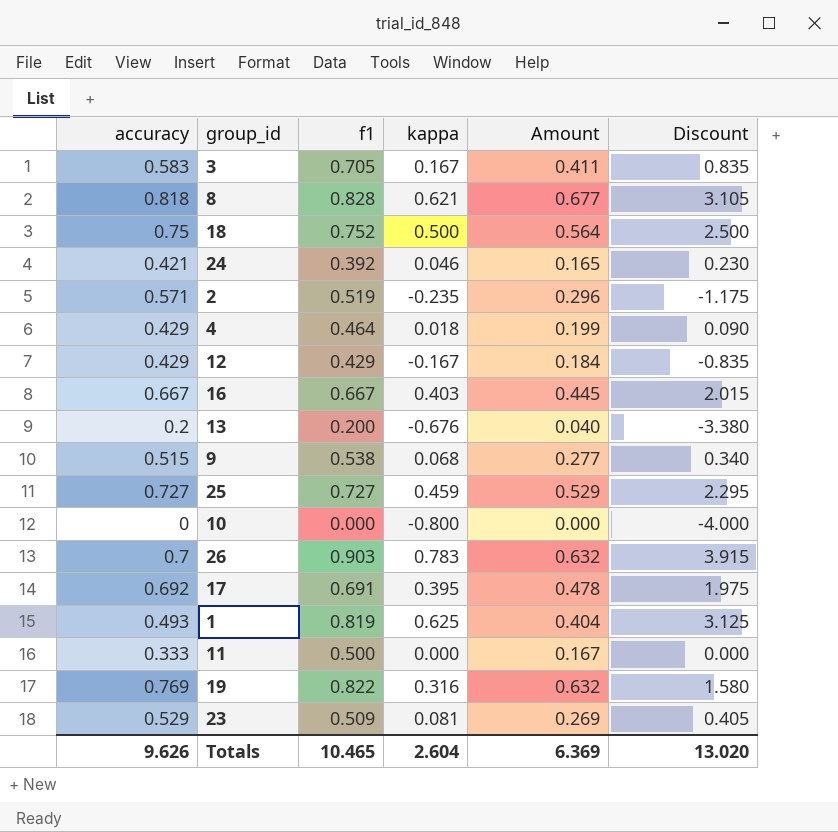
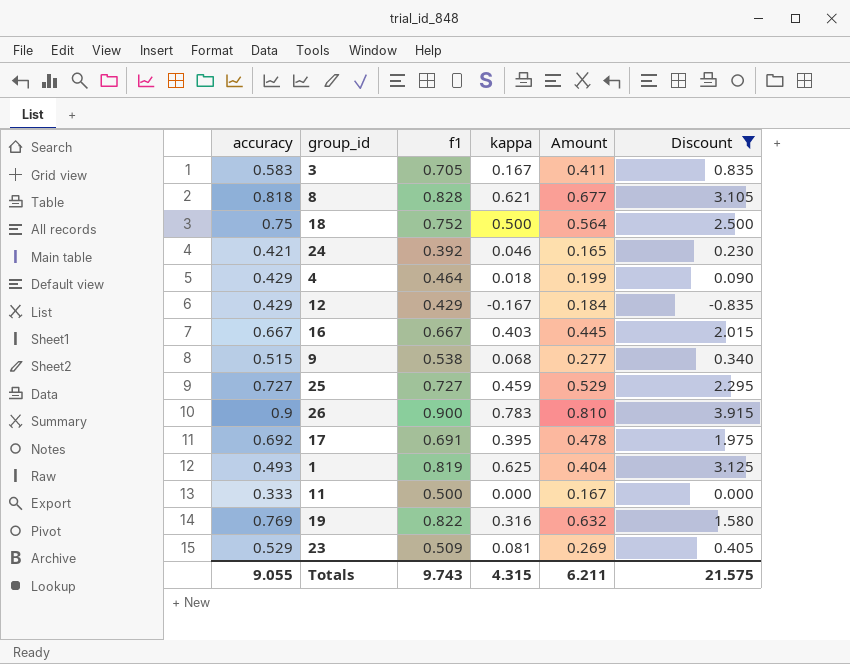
filter: none -> Discount >= -0.835
26 | accuracy: 0.7 -> 0.9
26 | f1: 0.903 -> 0.900
26 | Amount: 0.632 -> 0.810
Totals | accuracy: 9.626 -> 9.055
Totals | f1: 10.465 -> 9.743
Totals | kappa: 2.604 -> 4.315
Totals | Amount: 6.369 -> 6.211
Totals | Discount: 13.020 -> 21.575

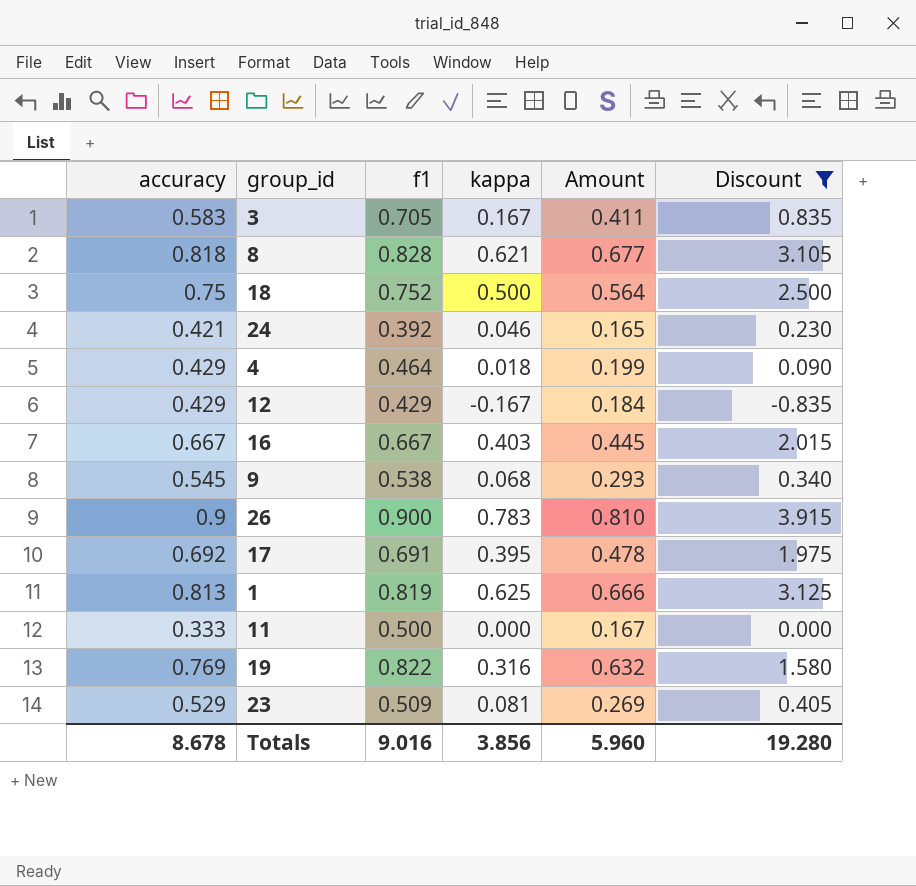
row 25: 0.727 | 0.727 | 0.459 | 0.529 | 2.295 -> none
9 | accuracy: 0.515 -> 0.545
9 | Amount: 0.277 -> 0.293
1 | accuracy: 0.493 -> 0.813
1 | Amount: 0.404 -> 0.666
Totals | accuracy: 9.055 -> 8.678
Totals | f1: 9.743 -> 9.016
Totals | kappa: 4.315 -> 3.856
Totals | Amount: 6.211 -> 5.960
Totals | Discount: 21.575 -> 19.280

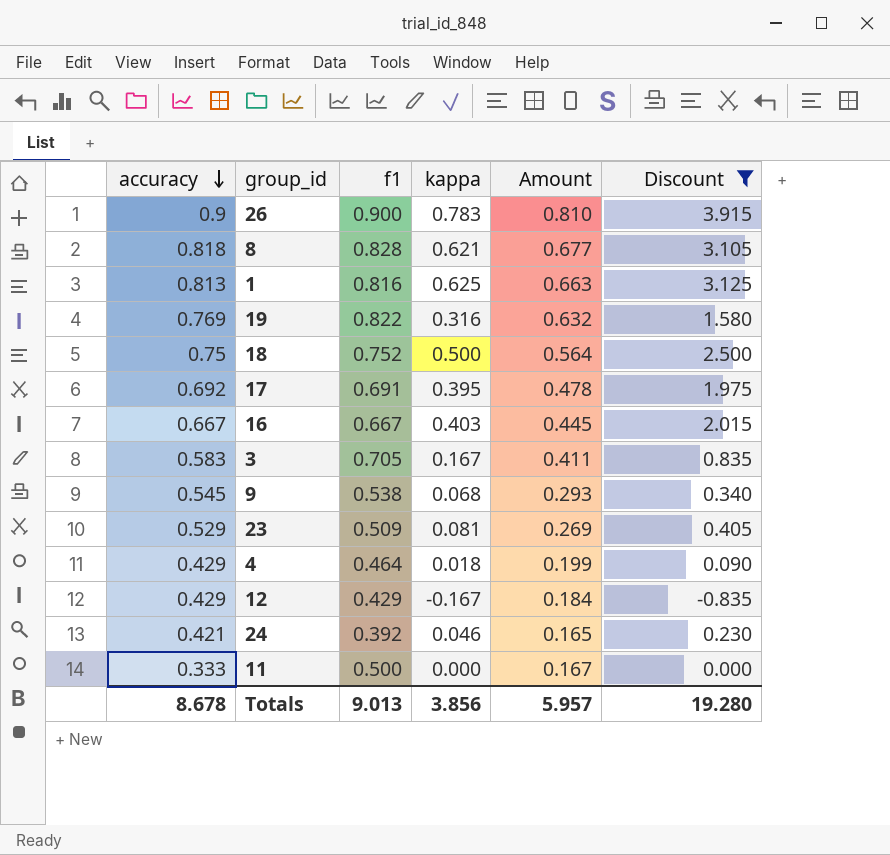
row order: none -> accuracy descending
1 | f1: 0.819 -> 0.816
1 | Amount: 0.666 -> 0.663
Totals | f1: 9.016 -> 9.013
Totals | Amount: 5.960 -> 5.957

